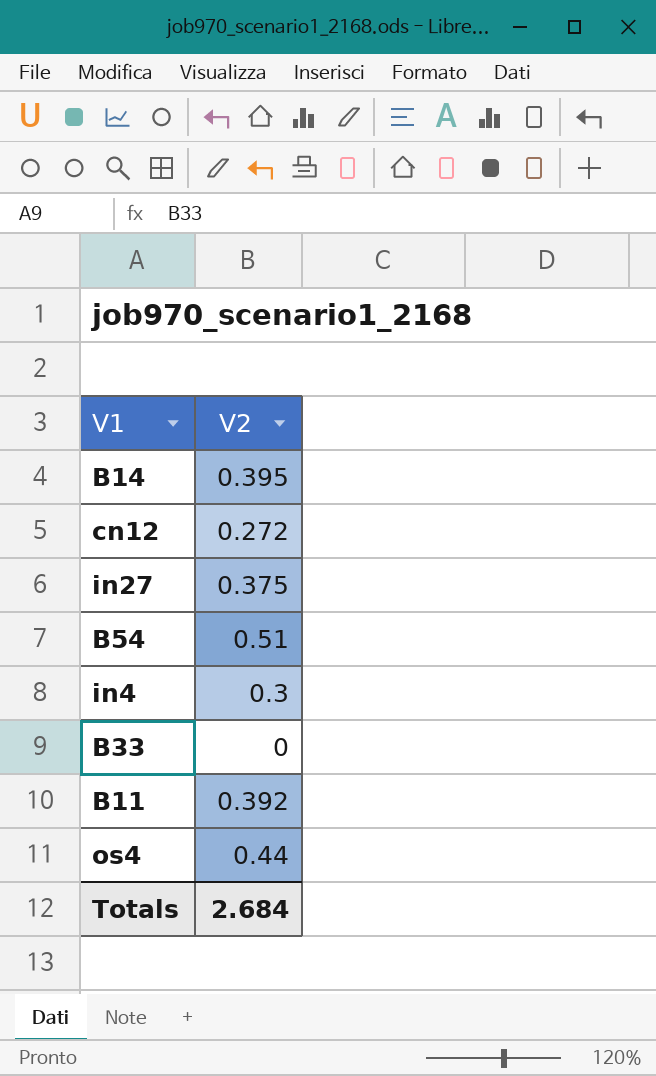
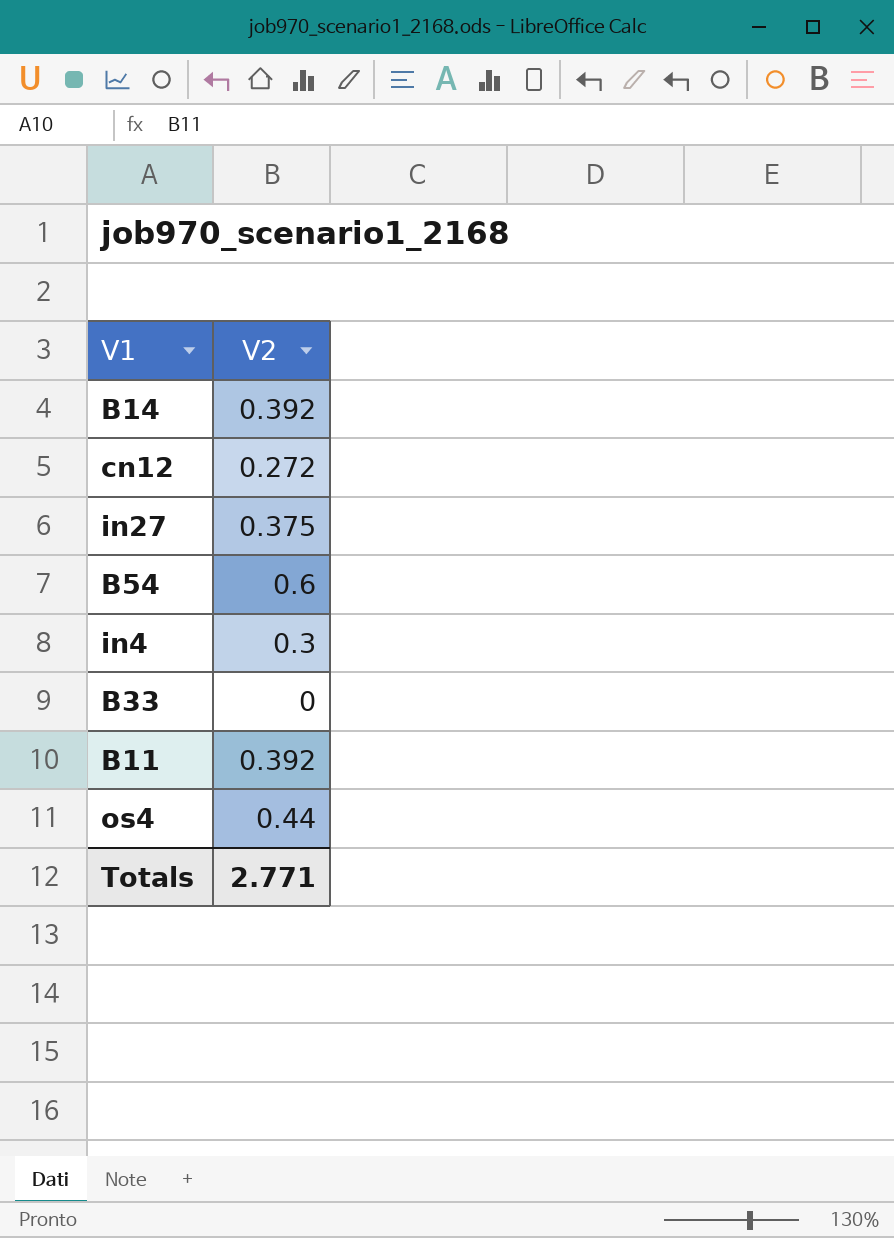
B14 | V2: 0.395 -> 0.392
B54 | V2: 0.51 -> 0.6
Totals | V2: 2.684 -> 2.771

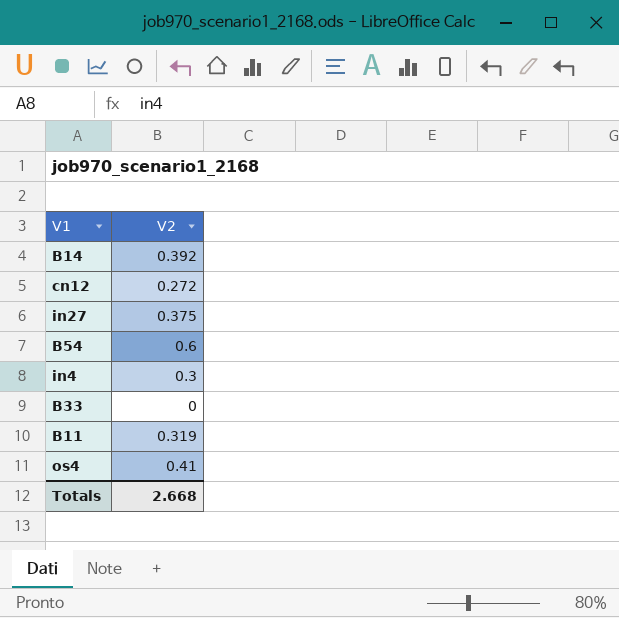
B11 | V2: 0.392 -> 0.319
os4 | V2: 0.44 -> 0.41
Totals | V2: 2.771 -> 2.668

